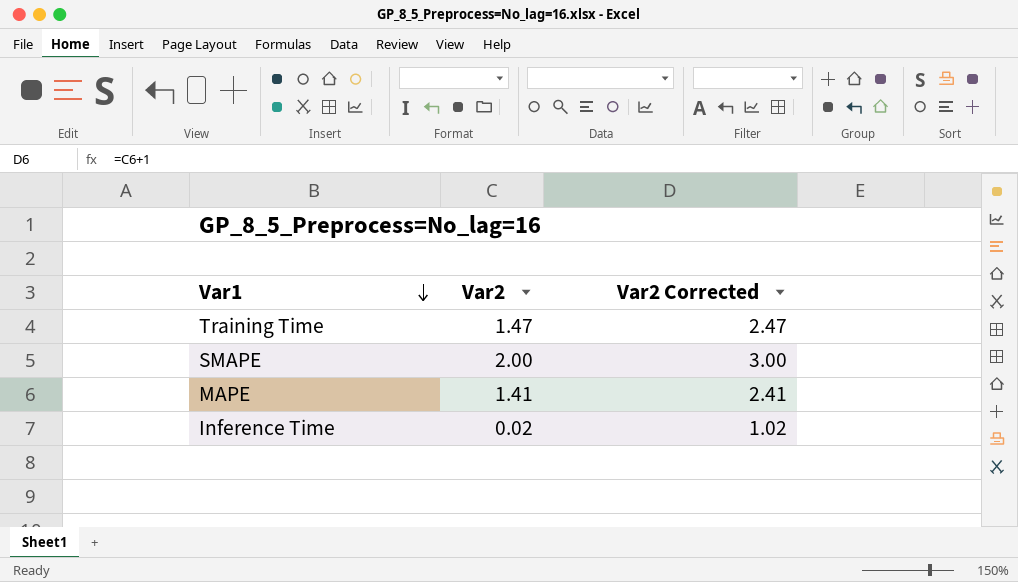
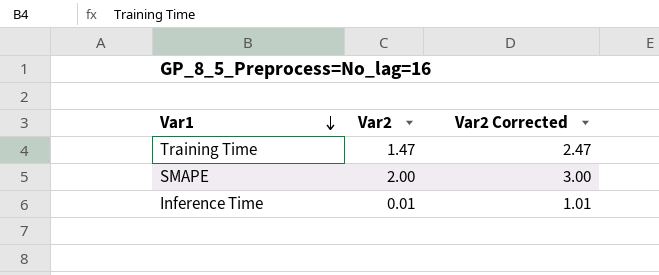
row MAPE: 1.41 | 2.41 -> none
Inference Time | Var2: 0.02 -> 0.01
Inference Time | Var2 Corrected: 1.02 -> 1.01

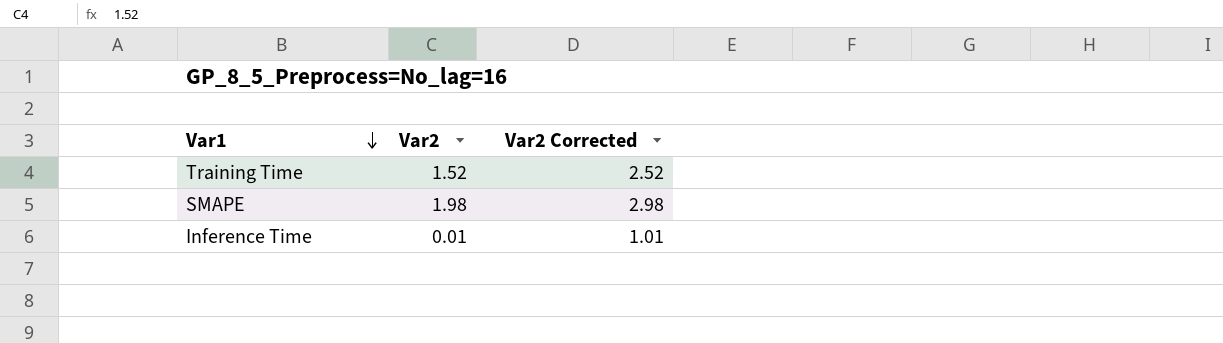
Training Time | Var2: 1.47 -> 1.52
Training Time | Var2 Corrected: 2.47 -> 2.52
SMAPE | Var2: 2.00 -> 1.98
SMAPE | Var2 Corrected: 3.00 -> 2.98

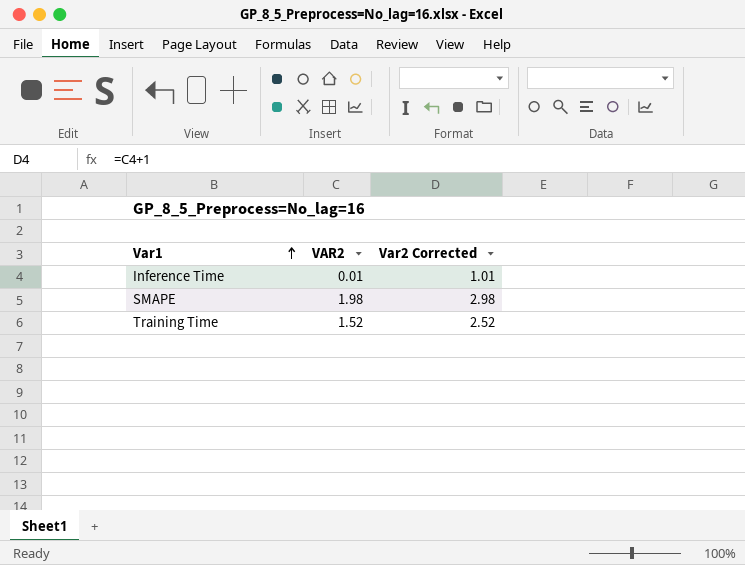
row order: Var1 descending -> Var1 ascending
column name: Var2 -> VAR2

